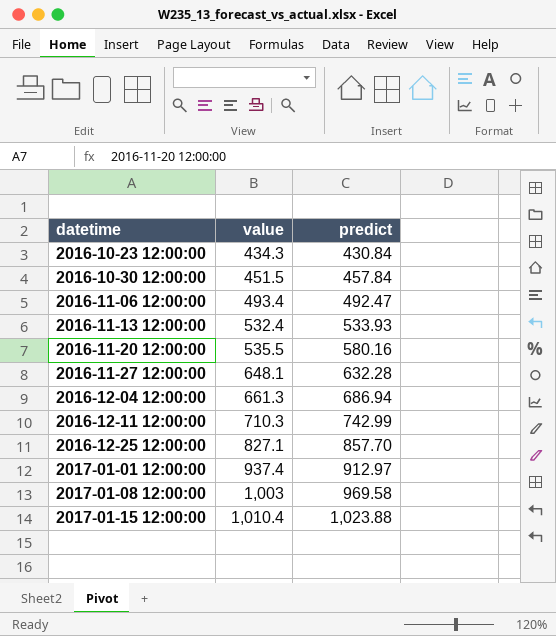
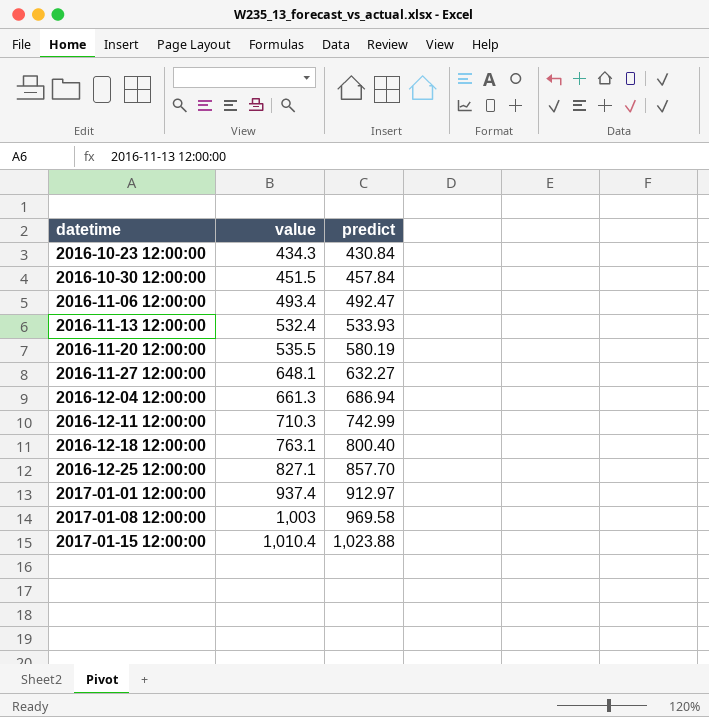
2016-11-20 12:00:00 | predict: 580.16 -> 580.19
2016-11-27 12:00:00 | predict: 632.28 -> 632.27
row 2016-12-18 12:00:00: none -> 763.1 | 800.40

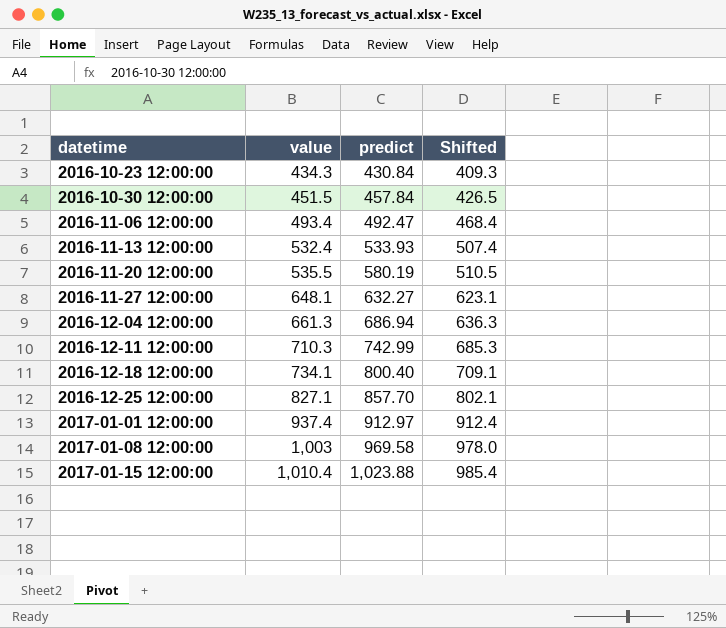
column Shifted | formula: none -> [value] - 25
2016-12-18 12:00:00 | value: 763.1 -> 734.1

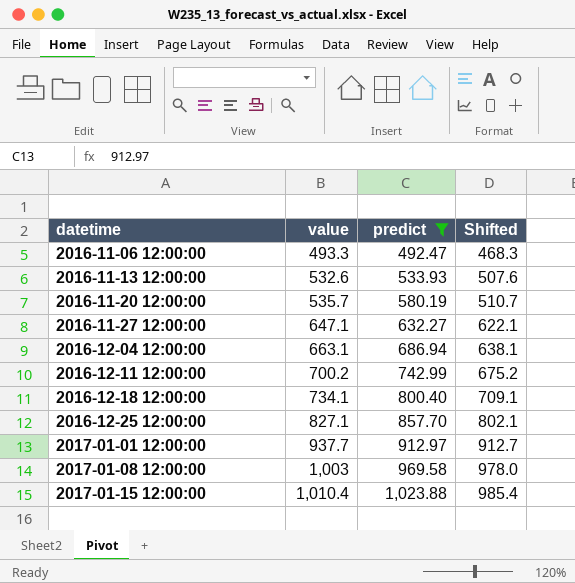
filter: none -> predict >= 492.47
2016-11-06 12:00:00 | value: 493.4 -> 493.3
2016-11-06 12:00:00 | Shifted: 468.4 -> 468.3
2016-11-13 12:00:00 | value: 532.4 -> 532.6
2016-11-13 12:00:00 | Shifted: 507.4 -> 507.6
2016-11-20 12:00:00 | value: 535.5 -> 535.7
2016-11-20 12:00:00 | Shifted: 510.5 -> 510.7
2016-11-27 12:00:00 | value: 648.1 -> 647.1
2016-11-27 12:00:00 | Shifted: 623.1 -> 622.1
2016-12-04 12:00:00 | value: 661.3 -> 663.1
2016-12-04 12:00:00 | Shifted: 636.3 -> 638.1
2016-12-11 12:00:00 | value: 710.3 -> 700.2
2016-12-11 12:00:00 | Shifted: 685.3 -> 675.2
2017-01-01 12:00:00 | value: 937.4 -> 937.7
2017-01-01 12:00:00 | Shifted: 912.4 -> 912.7

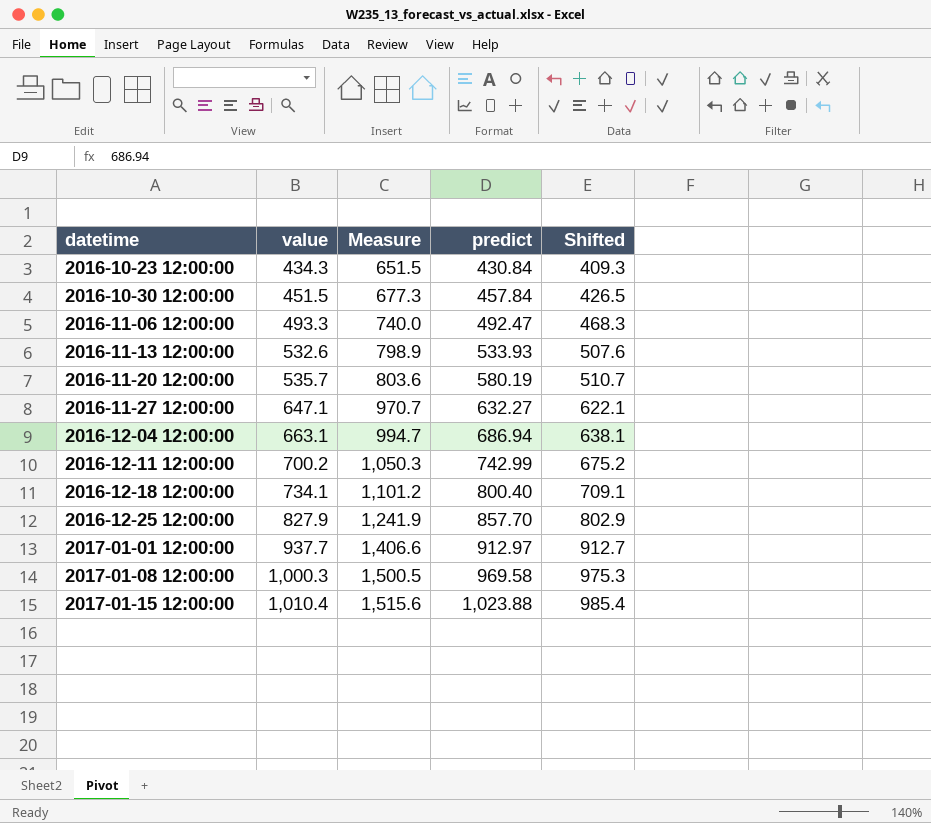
filter: predict >= 492.47 -> none
column Measure | formula: none -> [value] * 1.5
2016-12-25 12:00:00 | value: 827.1 -> 827.9
2016-12-25 12:00:00 | Shifted: 802.1 -> 802.9
2017-01-08 12:00:00 | value: 1,003 -> 1,000.3
2017-01-08 12:00:00 | Shifted: 978.0 -> 975.3

